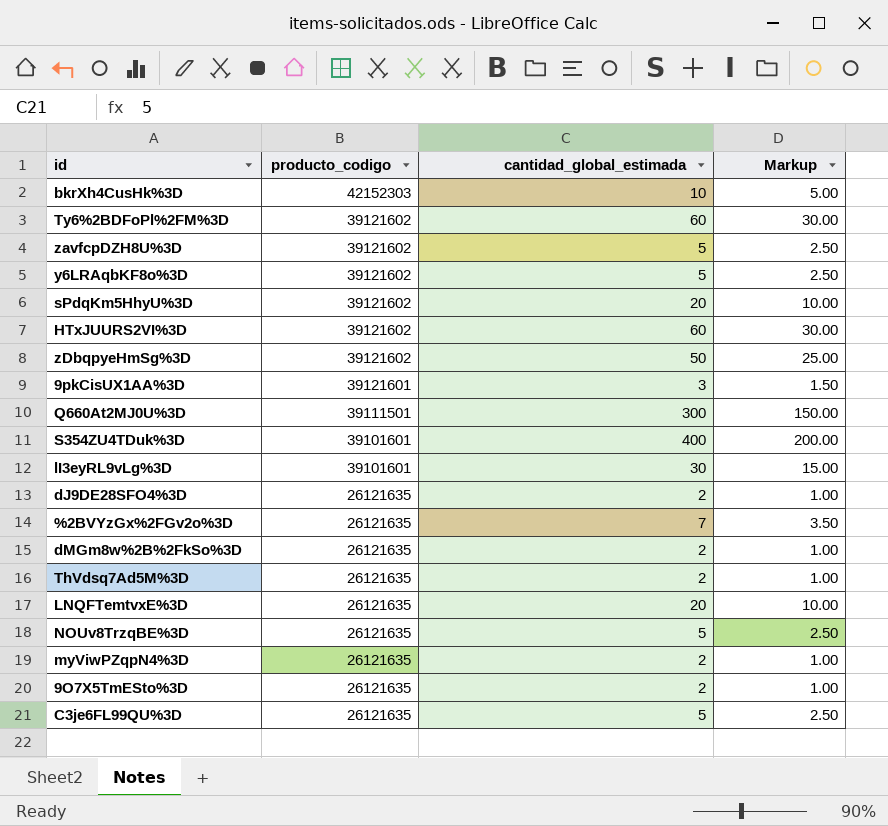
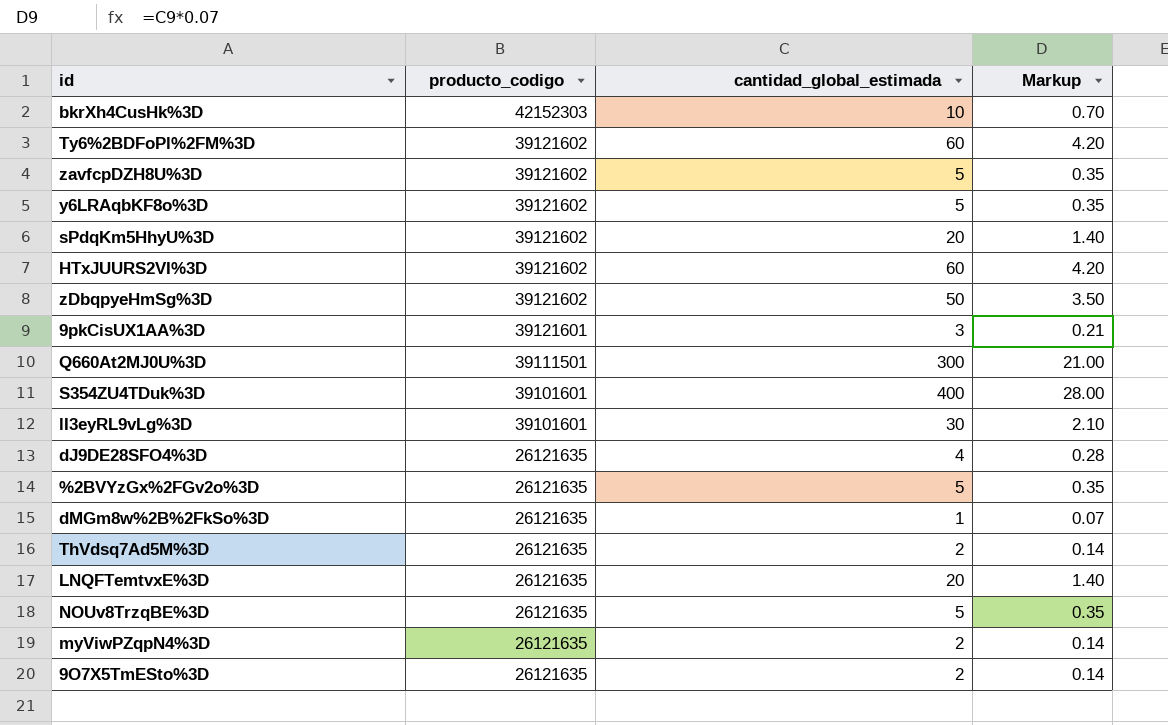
column Markup | formula: [cantidad_global_estimada] * 0.5 -> [cantidad_global_estimada] * 0.07
row C3je6FL99QU%3D: 26121635 | 5 | 2.50 -> none
dJ9DE28SFO4%3D | cantidad_global_estimada: 2 -> 4
%2BVYzGx%2FGv2o%3D | cantidad_global_estimada: 7 -> 5
dMGm8w%2B%2FkSo%3D | cantidad_global_estimada: 2 -> 1

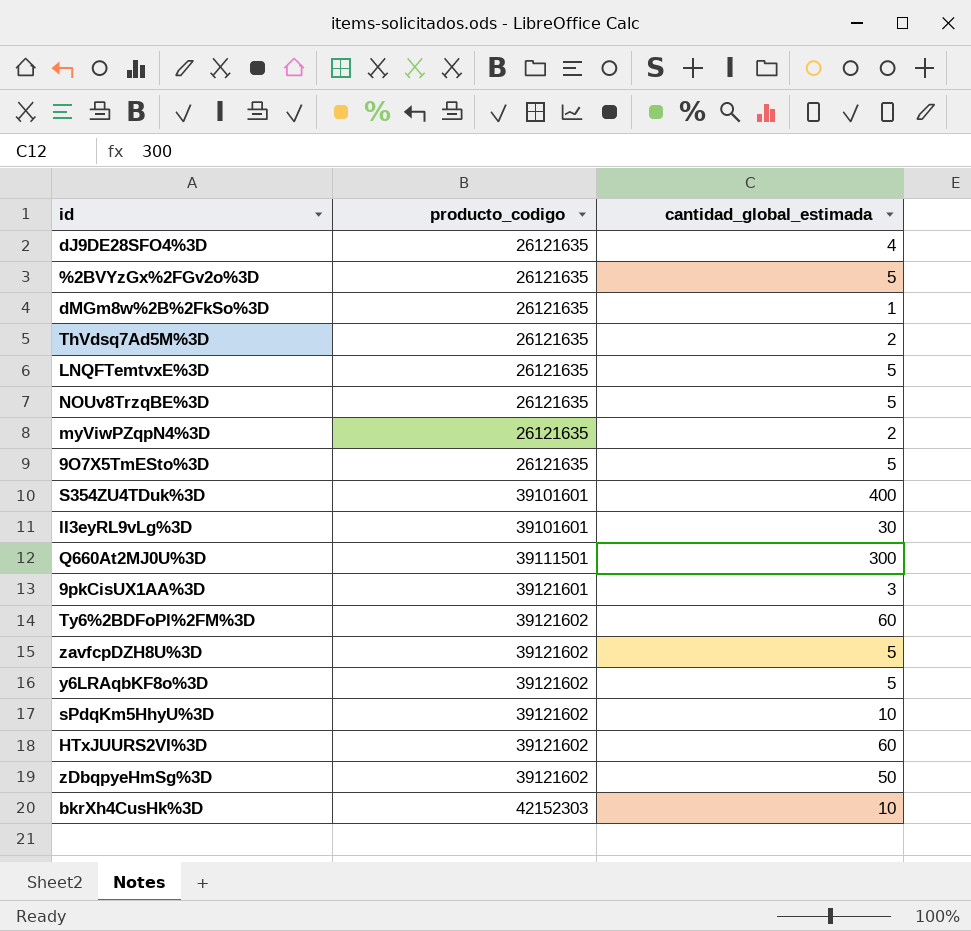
row order: producto_codigo descending -> producto_codigo ascending
column Markup | formula: [cantidad_global_estimada] * 0.07 -> none
LNQFTemtvxE%3D | cantidad_global_estimada: 20 -> 5
9O7X5TmESto%3D | cantidad_global_estimada: 2 -> 5
sPdqKm5HhyU%3D | cantidad_global_estimada: 20 -> 10

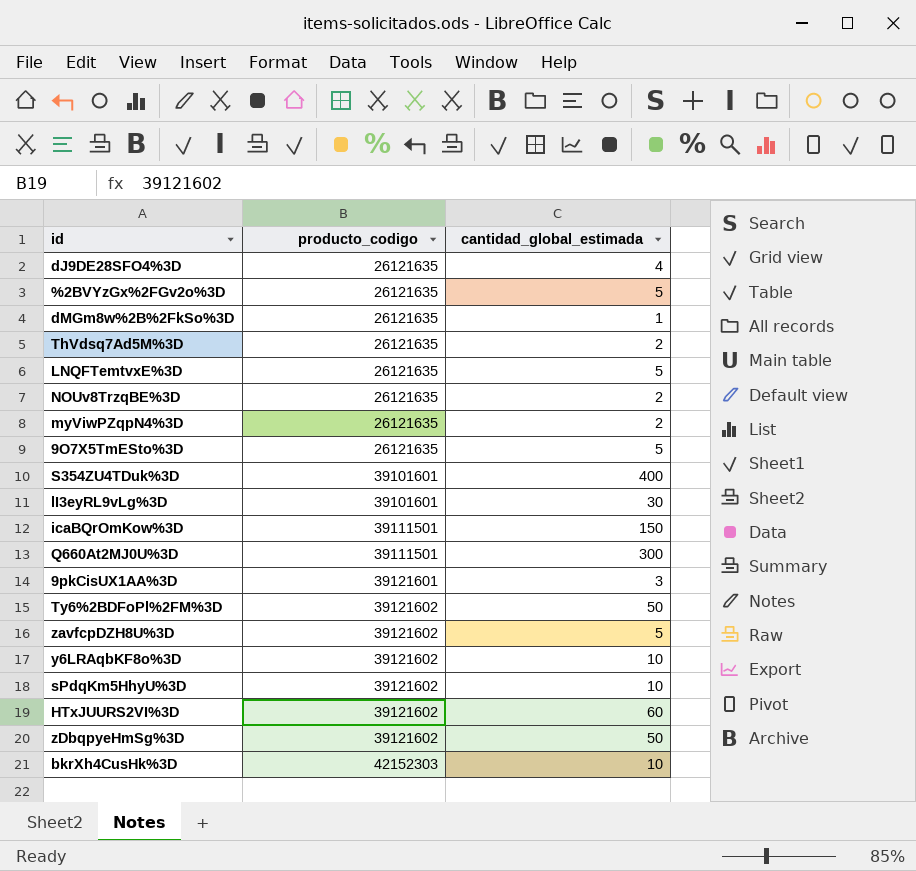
NOUv8TrzqBE%3D | cantidad_global_estimada: 5 -> 2
row icaBQrOmKow%3D: none -> 39111501 | 150
Ty6%2BDFoPl%2FM%3D | cantidad_global_estimada: 60 -> 50
y6LRAqbKF8o%3D | cantidad_global_estimada: 5 -> 10

